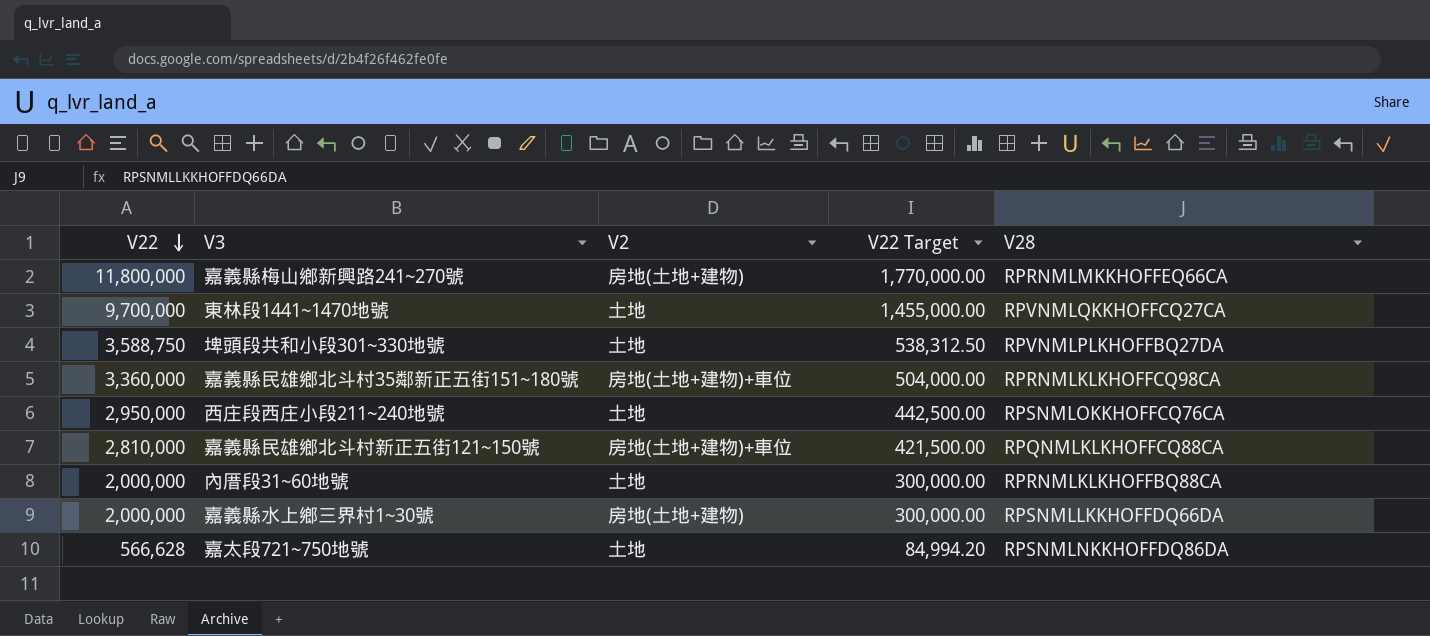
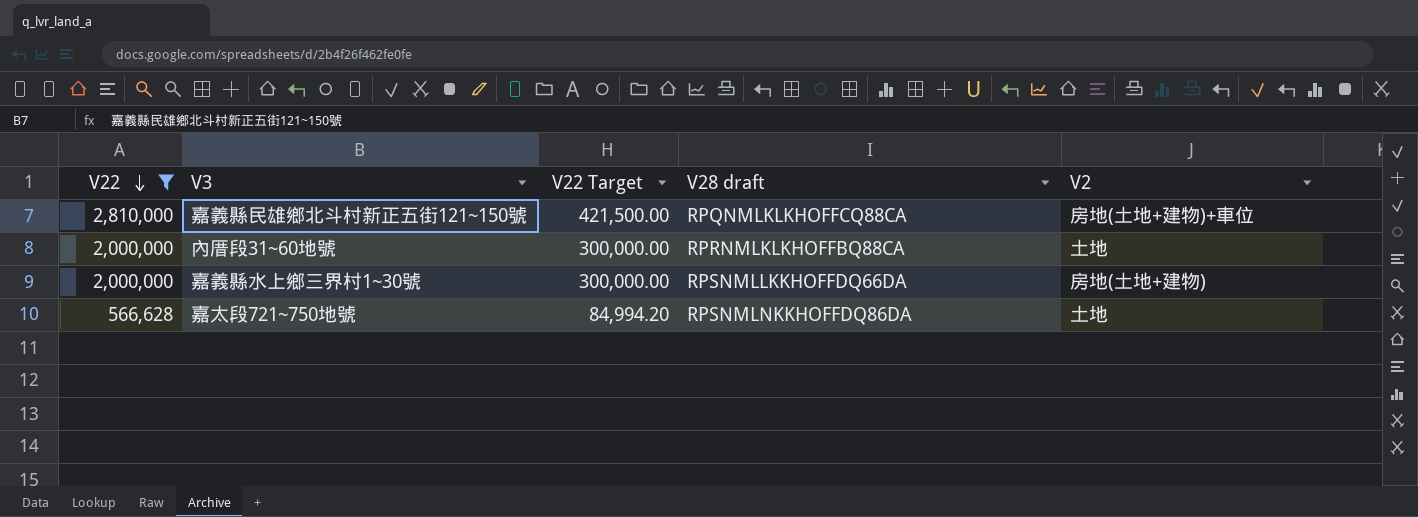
filter: none -> V22 <= 2,810,000
column name: V28 -> V28 draft
column V2 | position: 3 -> 5

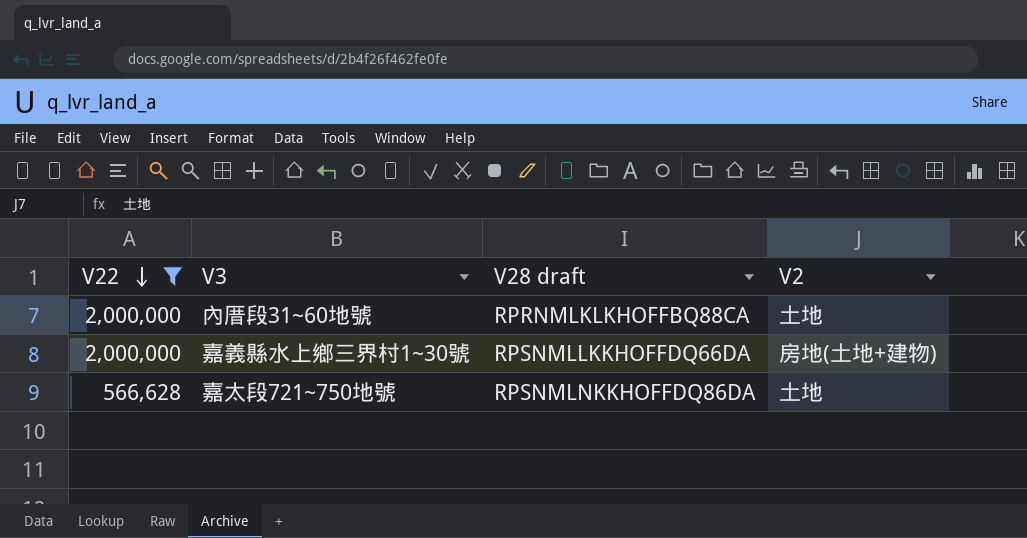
column V22 Target | formula: [V22] * 0.15 -> none
row 嘉義縣民雄鄉北斗村新正五街121~150號: 2,810,000 | 421,500.00 | RPQNMLKLKHOFFCQ88CA | 房地(土地+建物)+車位 -> none

